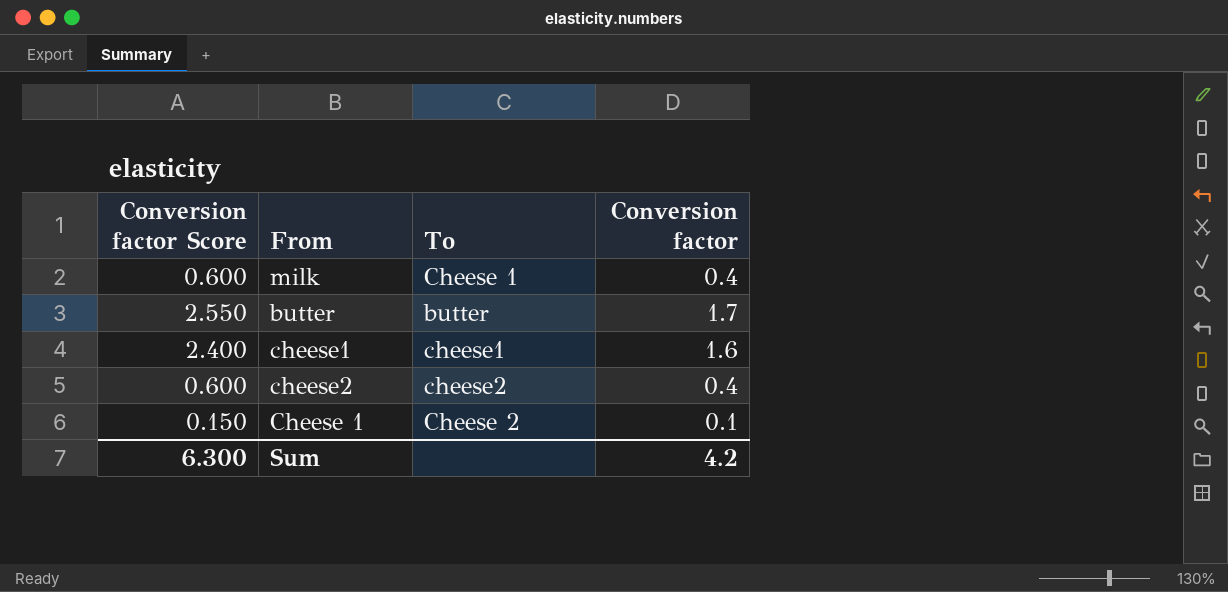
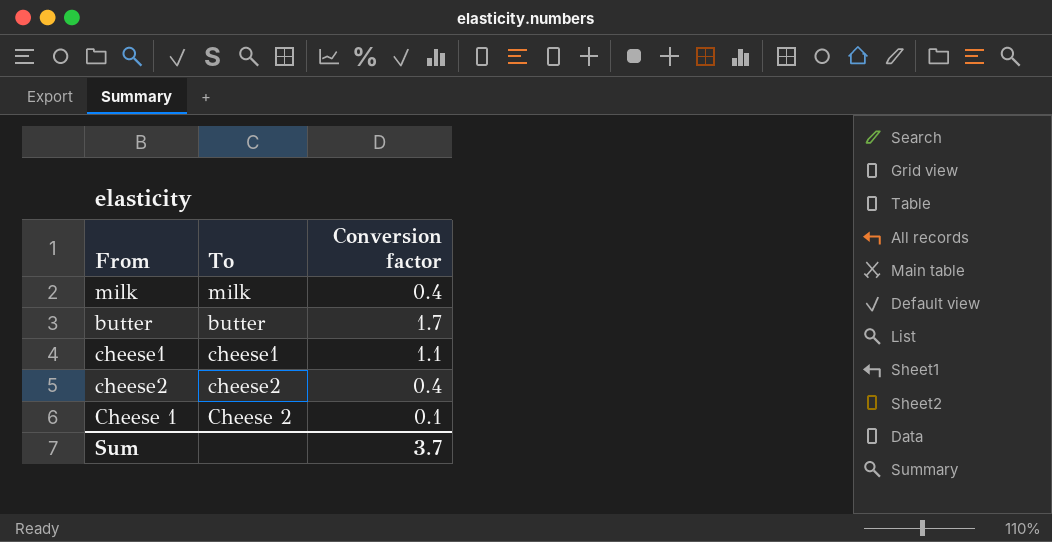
column Conversion factor Score | formula: [Conversion factor] * 1.5 -> none
milk | To: Cheese 1 -> milk
cheese1 | Conversion factor: 1.6 -> 1.1
Sum | Conversion factor: 4.2 -> 3.7

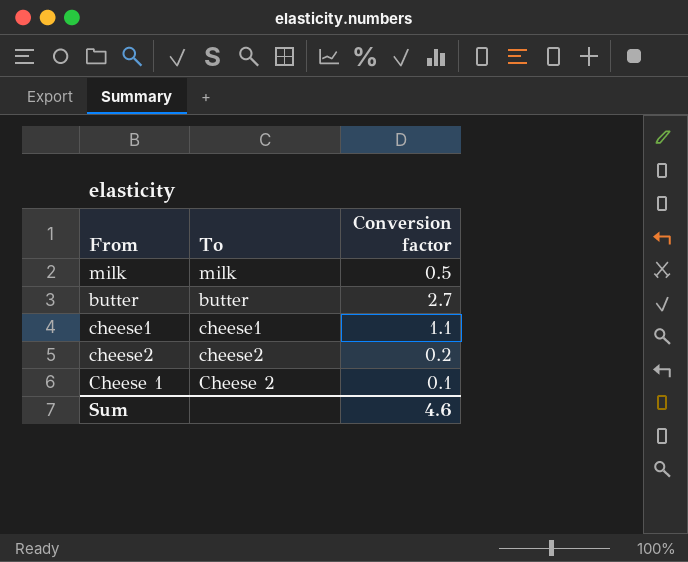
milk | Conversion factor: 0.4 -> 0.5
butter | Conversion factor: 1.7 -> 2.7
cheese2 | Conversion factor: 0.4 -> 0.2
Sum | Conversion factor: 3.7 -> 4.6

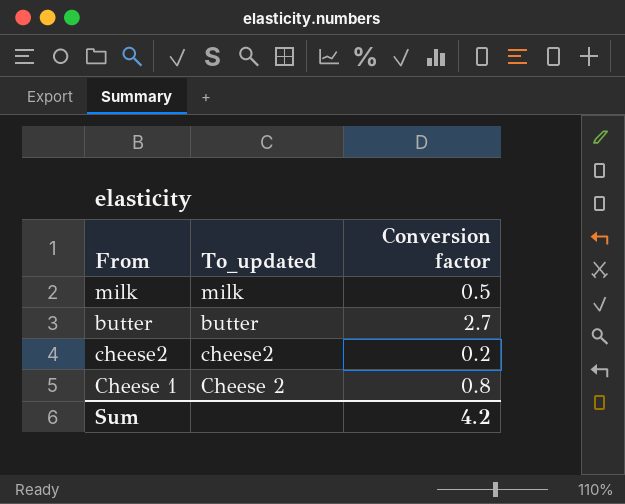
column name: To -> To_updated
row cheese1: cheese1 | 1.1 -> none
Cheese 1 | Conversion factor: 0.1 -> 0.8
Sum | Conversion factor: 4.6 -> 4.2

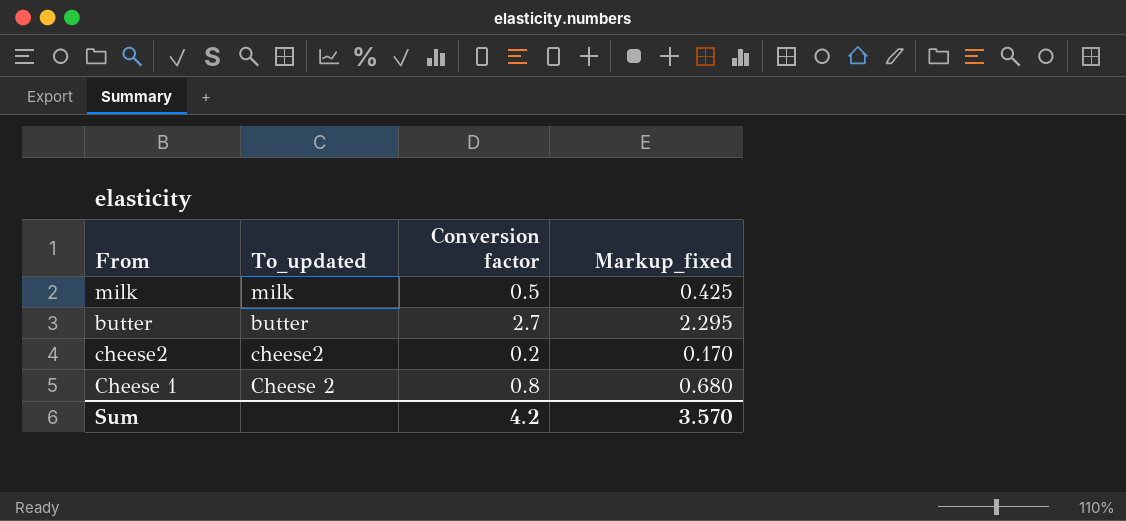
column Markup_fixed | formula: none -> [Conversion factor] * 0.85

